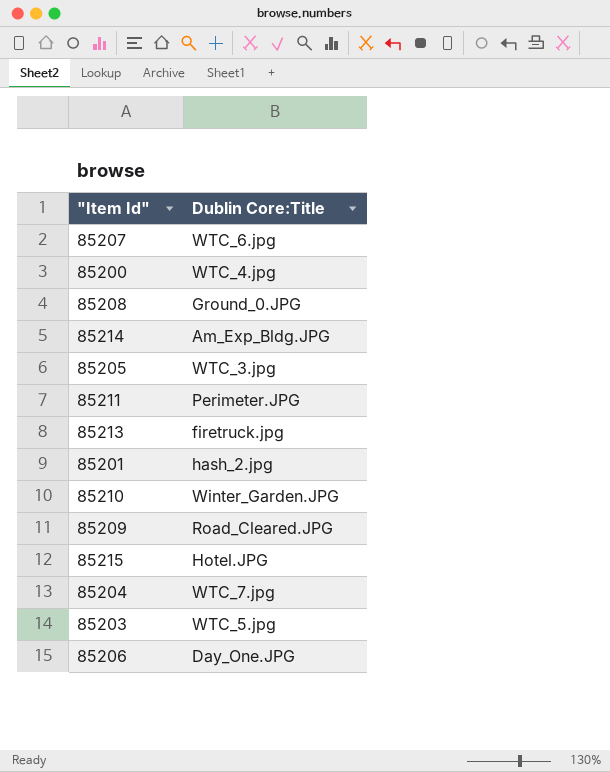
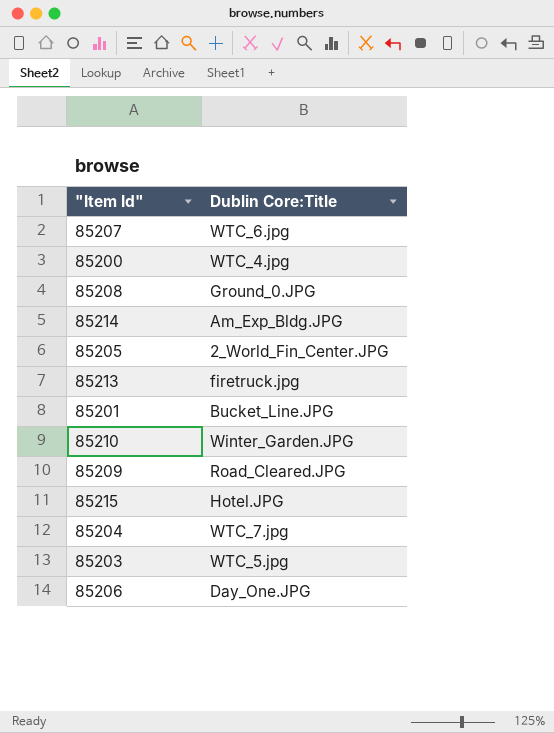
row 85211: Perimeter.JPG -> none
85205 | Dublin Core:Title: WTC_3.jpg -> 2_World_Fin_Center.JPG
85201 | Dublin Core:Title: hash_2.jpg -> Bucket_Line.JPG

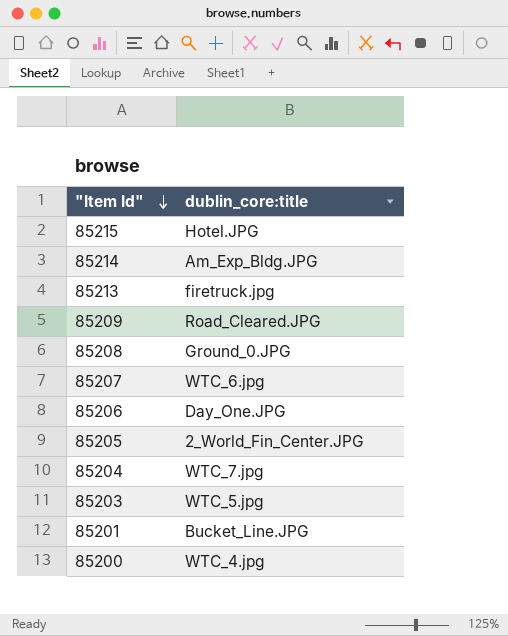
row order: none -> "Item Id" descending
column name: Dublin Core:Title -> dublin_core:title
row 85210: Winter_Garden.JPG -> none

